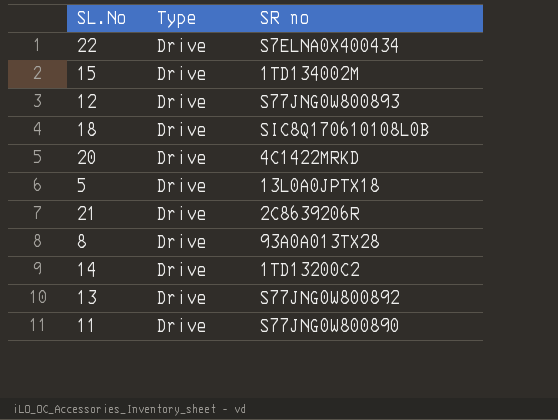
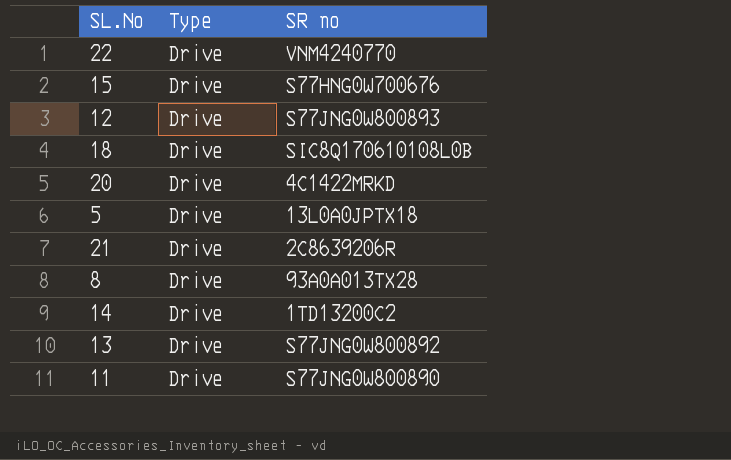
22 | SR no: S7ELNA0X400434 -> VNM4240770
15 | SR no: 1TD134002M -> S77HNG0W700676

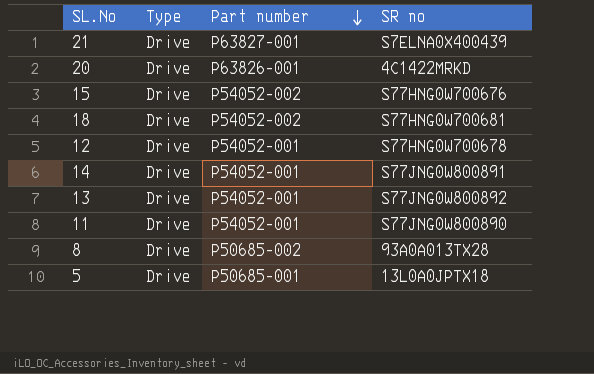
row order: none -> Part number descending
column Part number | position: none -> 3
row 22: Drive | VNM4240770 -> none
21 | SR no: 2C8639206R -> S7ELNA0X400439
18 | SR no: SIC8Q170610108L0B -> S77HNG0W700681
12 | SR no: S77JNG0W800893 -> S77HNG0W700678
14 | SR no: 1TD13200C2 -> S77JNG0W800891

